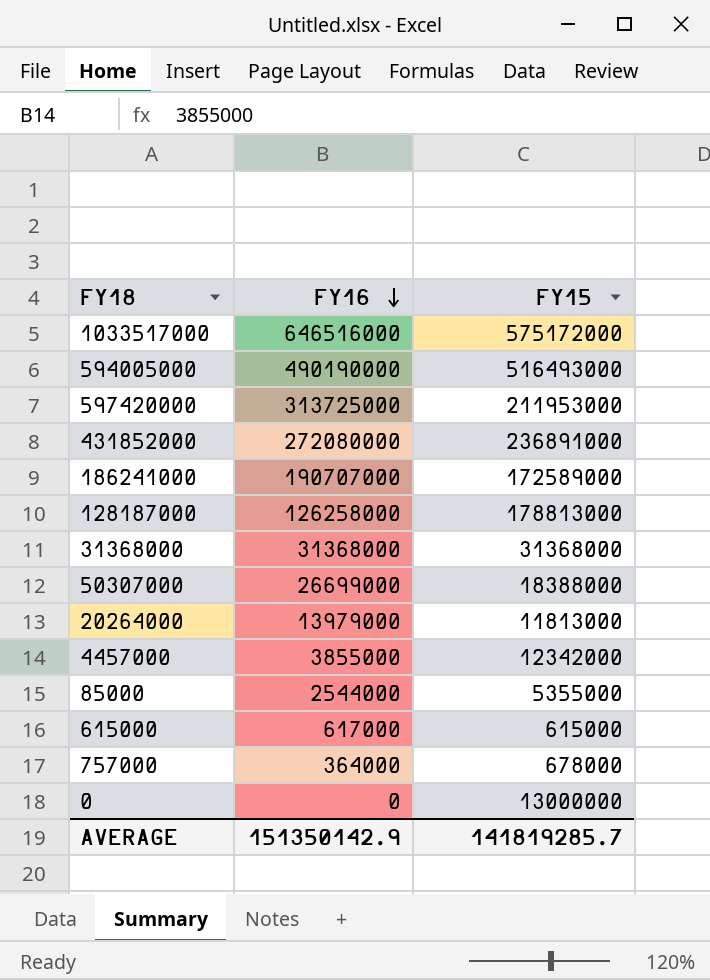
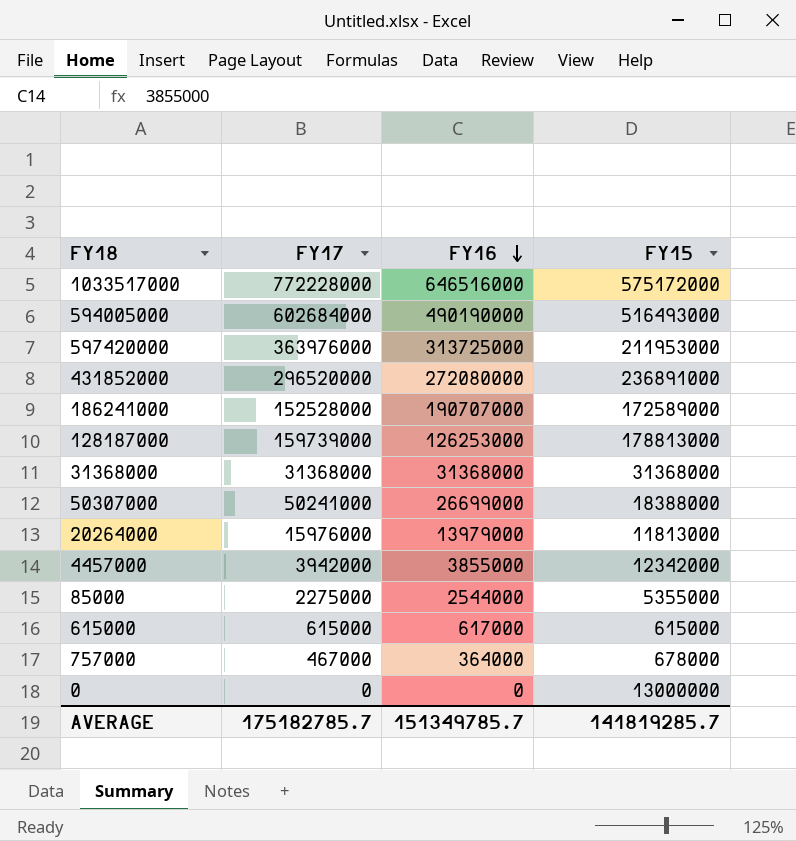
column FY17 | position: none -> 2
128187000 | FY16: 126258000 -> 126253000
AVERAGE | FY16: 151350142.9 -> 151349785.7

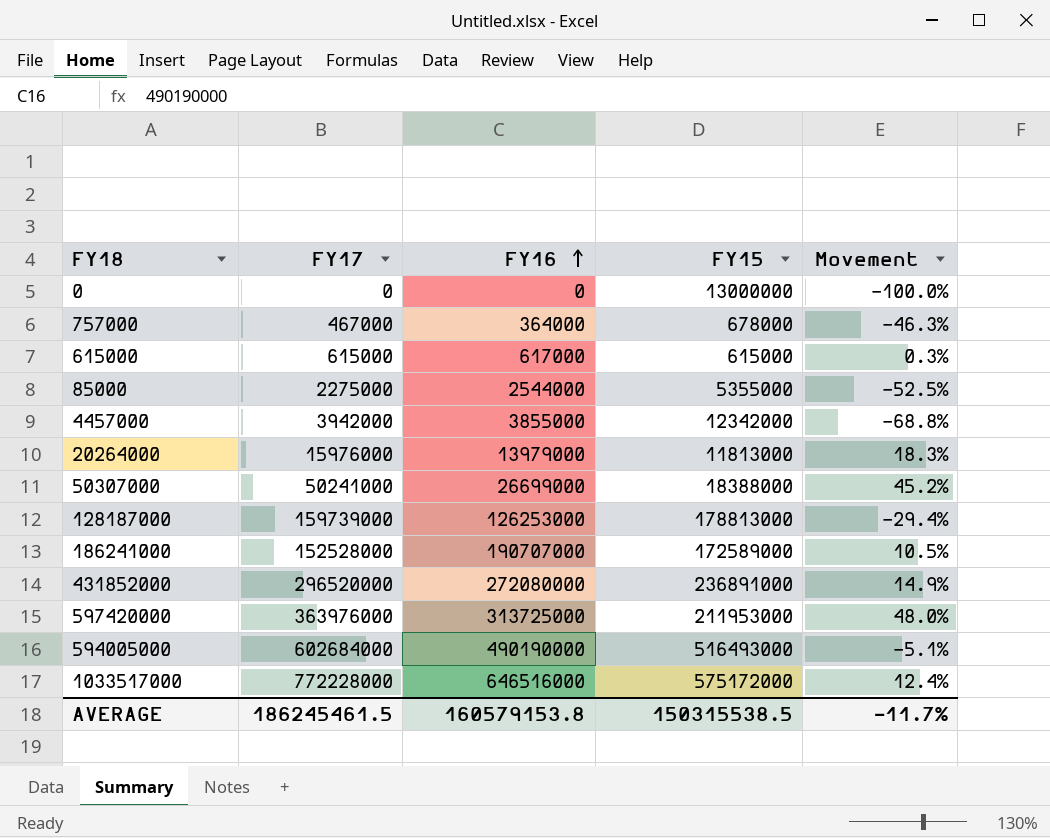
row order: FY16 descending -> FY16 ascending
column Movement | formula: none -> ([FY16] - [FY15]) / [FY15]
row 31368000: 31368000 | 31368000 | 31368000 -> none
AVERAGE | FY17: 175182785.7 -> 186245461.5
AVERAGE | FY16: 151349785.7 -> 160579153.8
AVERAGE | FY15: 141819285.7 -> 150315538.5

